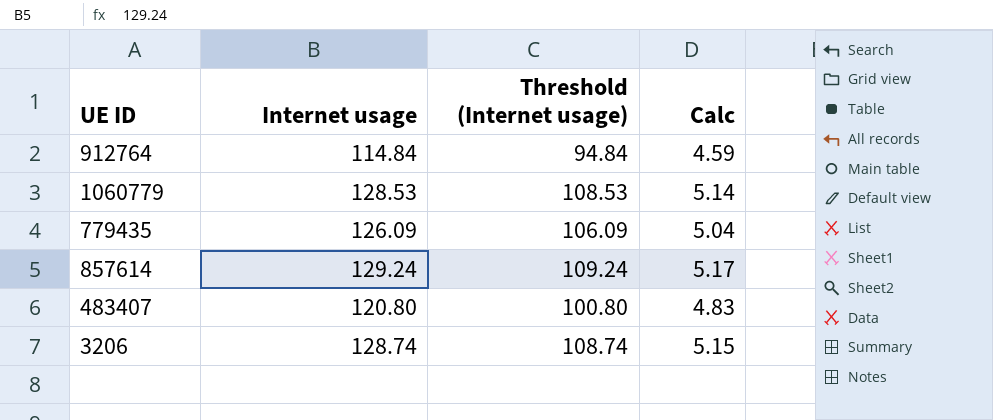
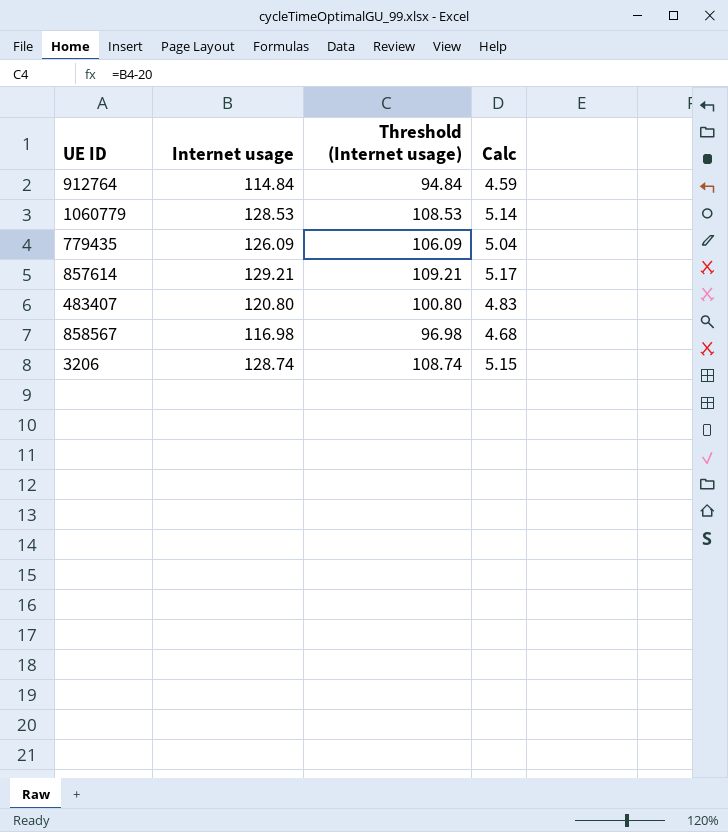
857614 | Internet usage: 129.24 -> 129.21
857614 | Threshold (Internet usage): 109.24 -> 109.21
row 858567: none -> 116.98 | 96.98 | 4.68

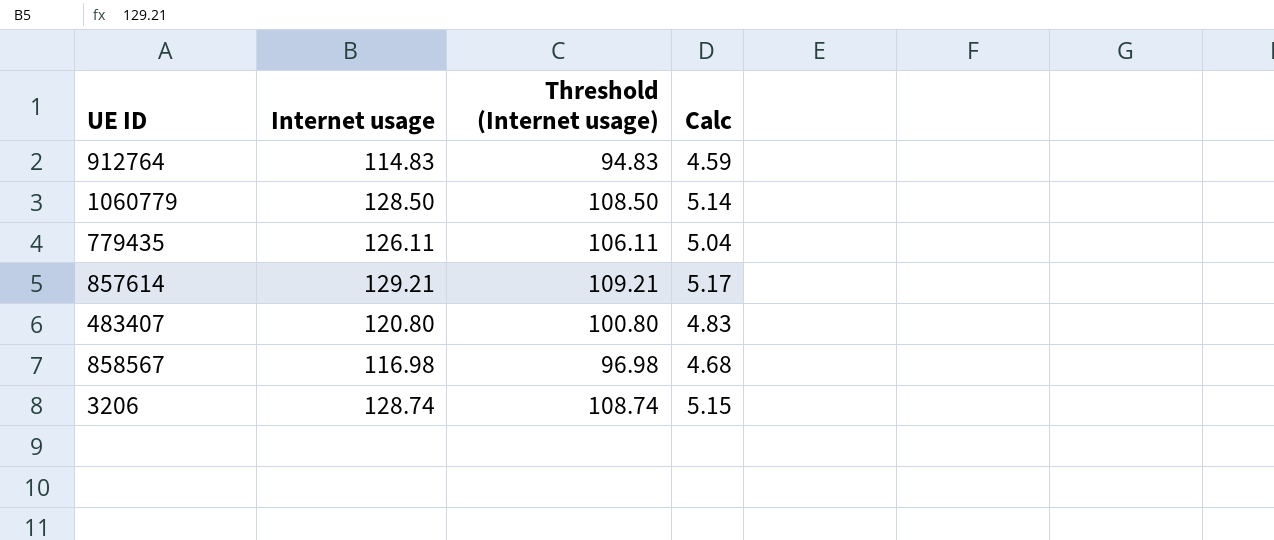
912764 | Internet usage: 114.84 -> 114.83
912764 | Threshold (Internet usage): 94.84 -> 94.83
1060779 | Internet usage: 128.53 -> 128.50
1060779 | Threshold (Internet usage): 108.53 -> 108.50
779435 | Internet usage: 126.09 -> 126.11
779435 | Threshold (Internet usage): 106.09 -> 106.11

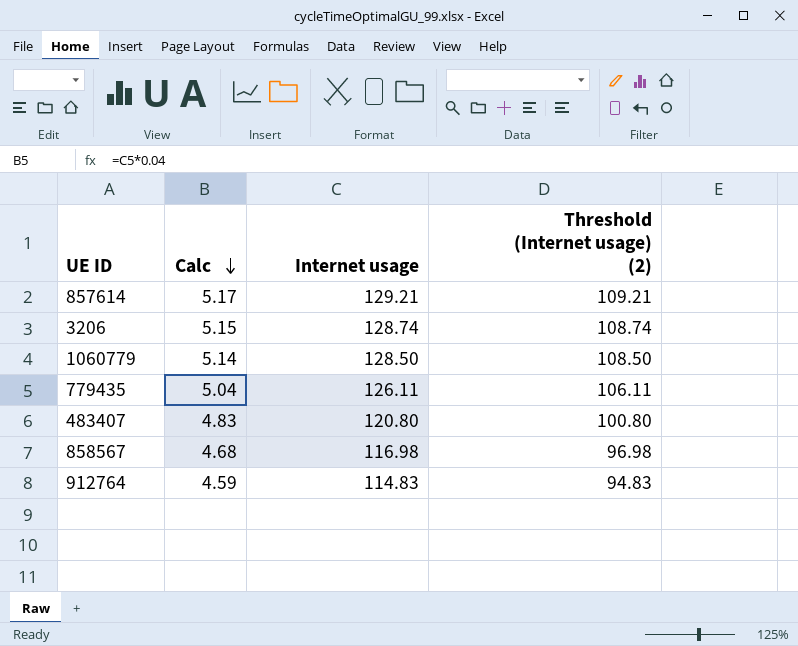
row order: none -> Calc descending
column Calc | position: 4 -> 2
column name: Threshold (Internet usage) -> Threshold (Internet usage) (2)

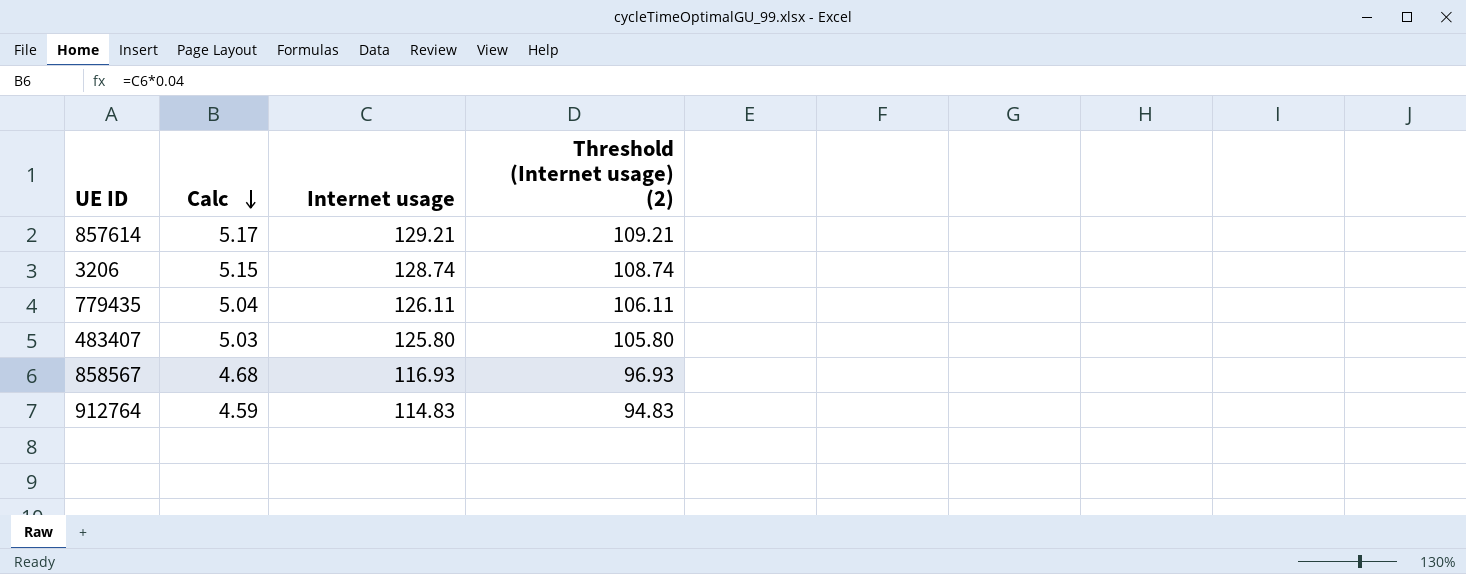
row 1060779: 5.14 | 128.50 | 108.50 -> none
483407 | Calc: 4.83 -> 5.03
483407 | Internet usage: 120.80 -> 125.80
483407 | Threshold (Internet usage) (2): 100.80 -> 105.80
858567 | Internet usage: 116.98 -> 116.93
858567 | Threshold (Internet usage) (2): 96.98 -> 96.93

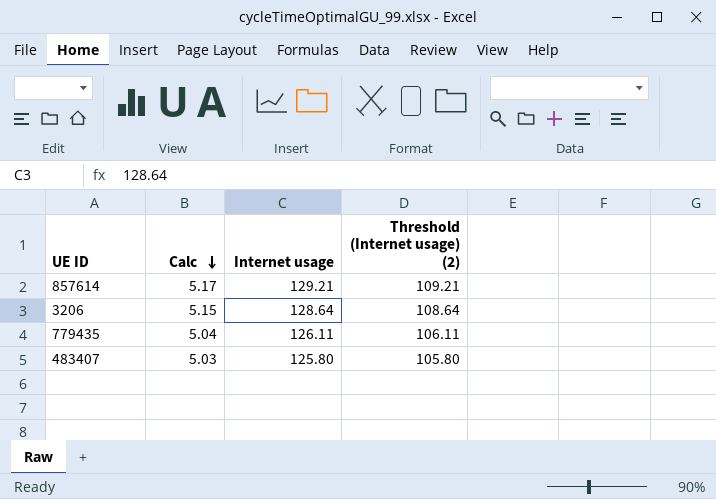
row 858567: 4.68 | 116.93 | 96.93 -> none
row 912764: 4.59 | 114.83 | 94.83 -> none
3206 | Internet usage: 128.74 -> 128.64
3206 | Threshold (Internet usage) (2): 108.74 -> 108.64

